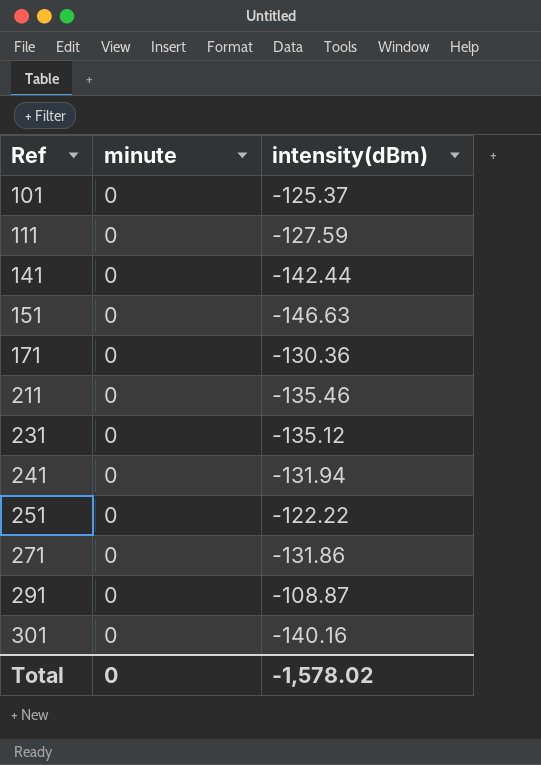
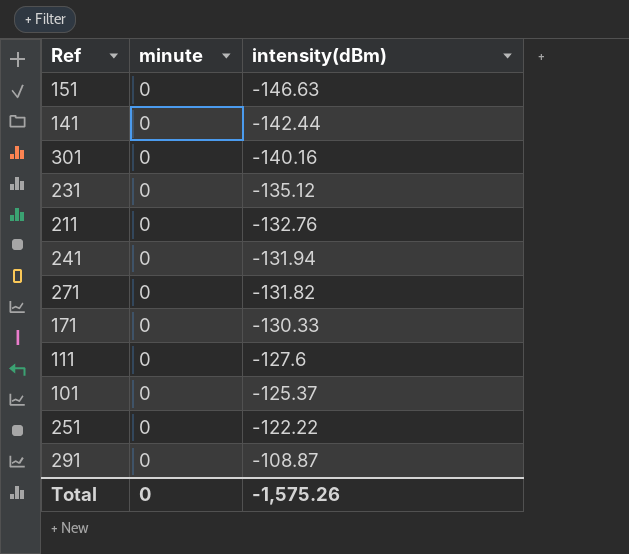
row order: Ref ascending -> intensity(dBm) ascending
211 | intensity(dBm): -135.46 -> -132.76
271 | intensity(dBm): -131.86 -> -131.82
171 | intensity(dBm): -130.36 -> -130.33
111 | intensity(dBm): -127.59 -> -127.6
Total | intensity(dBm): -1,578.02 -> -1,575.26

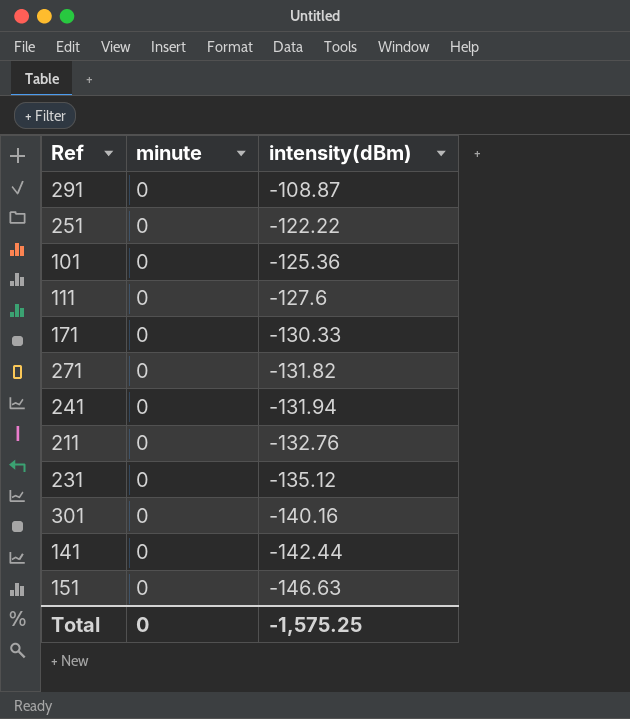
row order: intensity(dBm) ascending -> intensity(dBm) descending
101 | intensity(dBm): -125.37 -> -125.36
Total | intensity(dBm): -1,575.26 -> -1,575.25

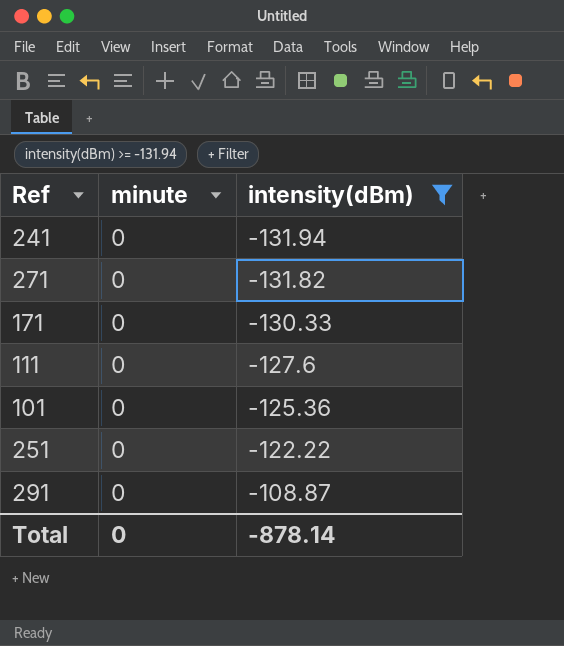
filter: none -> intensity(dBm) >= -131.94
row order: intensity(dBm) descending -> intensity(dBm) ascending
Total | intensity(dBm): -1,575.25 -> -878.14

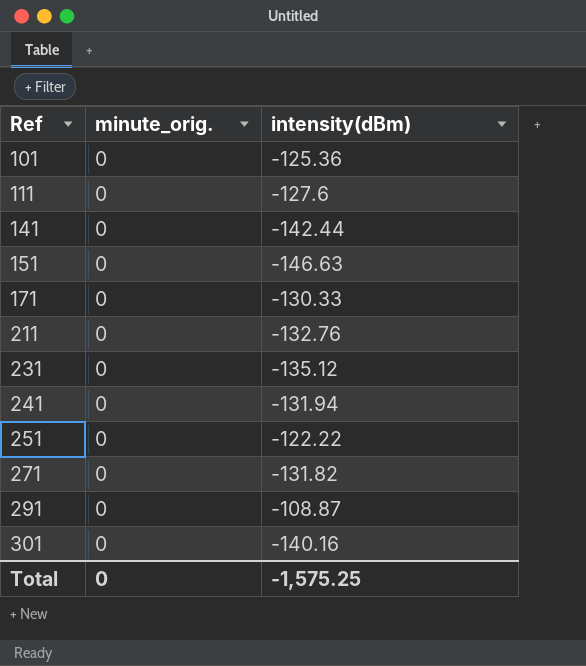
filter: intensity(dBm) >= -131.94 -> none
row order: intensity(dBm) ascending -> Ref ascending
column name: minute -> minute_orig.
Total | intensity(dBm): -878.14 -> -1,575.25

